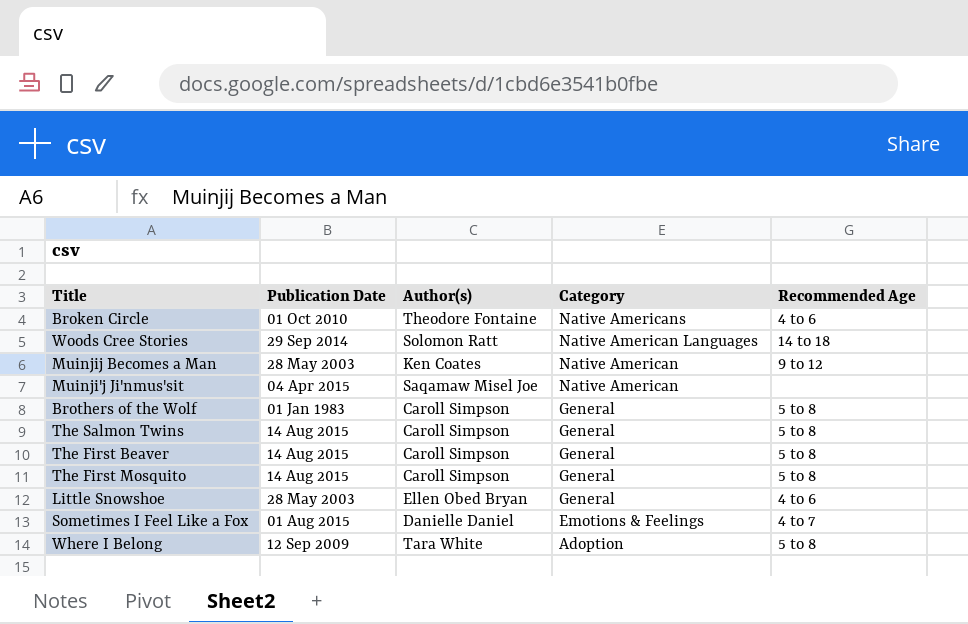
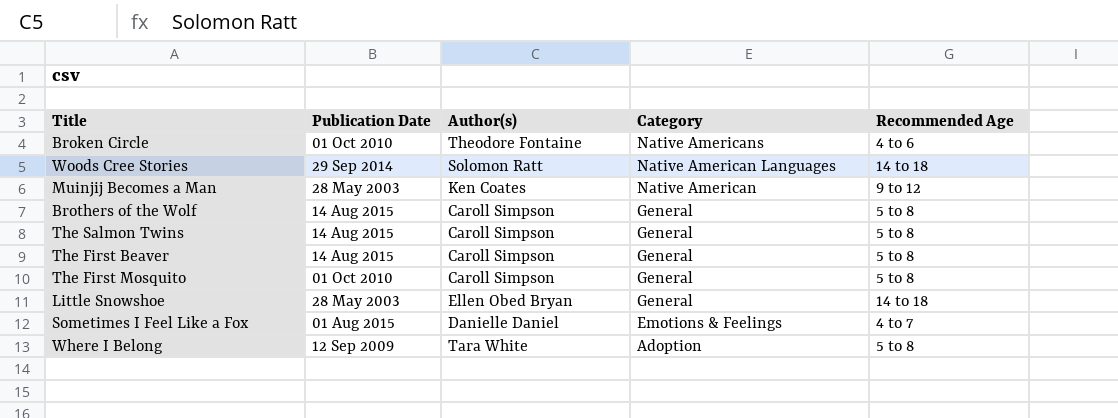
row Muinji'j Ji'nmus'sit: 04 Apr 2015 | Saqamaw Misel Joe | Native American | none -> none
Brothers of the Wolf | Publication Date: 01 Jan 1983 -> 14 Aug 2015
The First Mosquito | Publication Date: 14 Aug 2015 -> 01 Oct 2010
Little Snowshoe | Recommended Age: 4 to 6 -> 14 to 18

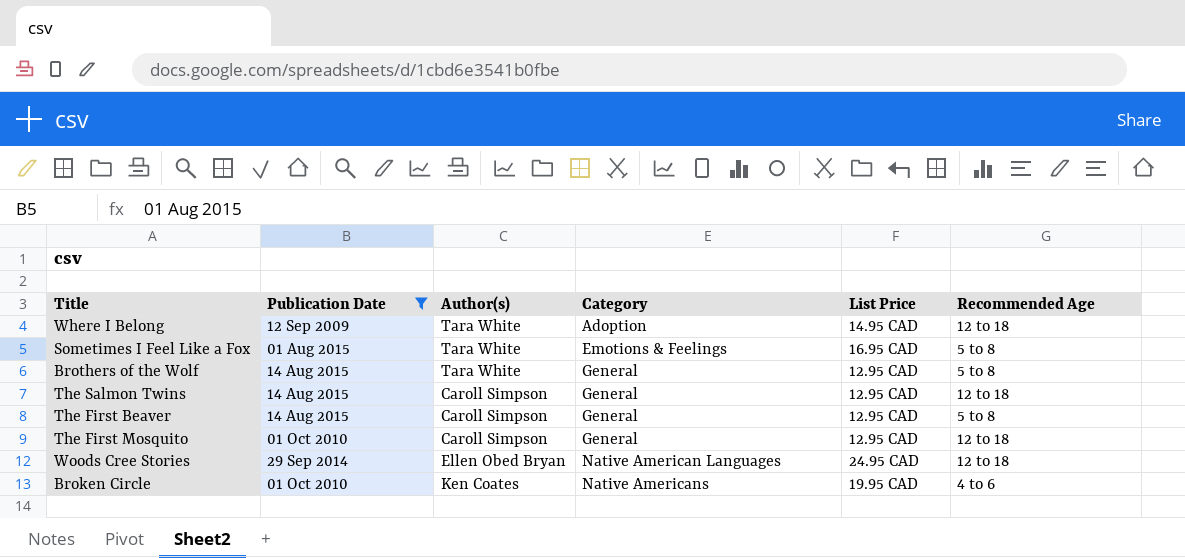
filter: none -> Publication Date != 28 May 2003
row order: Category descending -> Category ascending
column List Price | position: none -> 5
Where I Belong | Recommended Age: 5 to 8 -> 12 to 18
Sometimes I Feel Like a Fox | Author(s): Danielle Daniel -> Tara White
Sometimes I Feel Like a Fox | Recommended Age: 4 to 7 -> 5 to 8
Brothers of the Wolf | Author(s): Caroll Simpson -> Tara White
The Salmon Twins | Recommended Age: 5 to 8 -> 12 to 18
The First Mosquito | Recommended Age: 5 to 8 -> 12 to 18
Woods Cree Stories | Author(s): Solomon Ratt -> Ellen Obed Bryan
Woods Cree Stories | Recommended Age: 14 to 18 -> 12 to 18
Broken Circle | Author(s): Theodore Fontaine -> Ken Coates

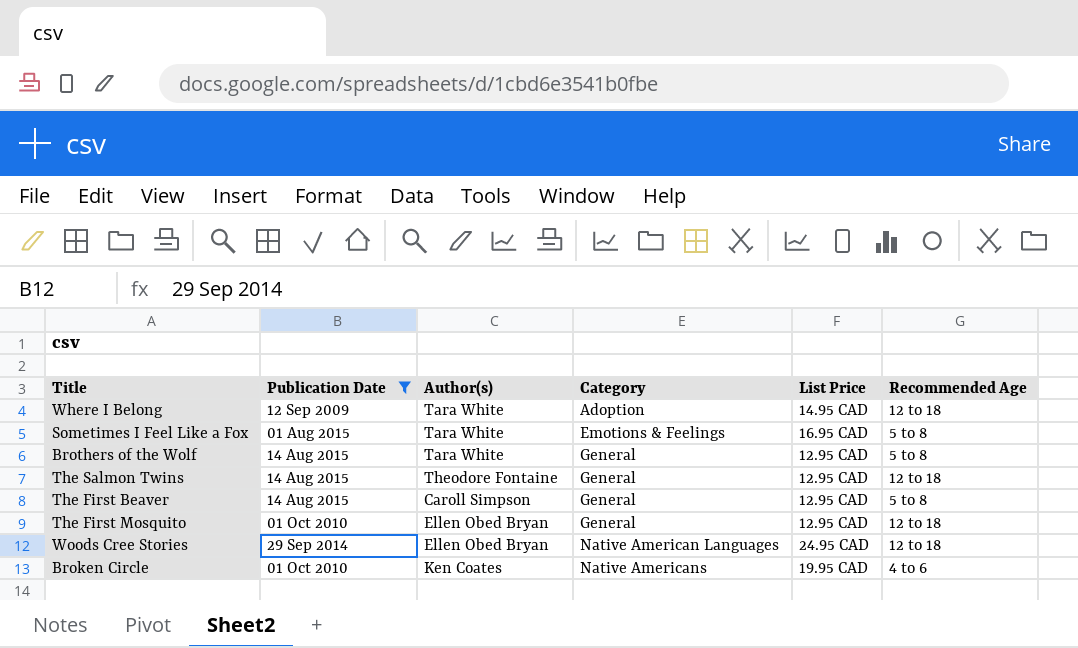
The Salmon Twins | Author(s): Caroll Simpson -> Theodore Fontaine
The First Mosquito | Author(s): Caroll Simpson -> Ellen Obed Bryan

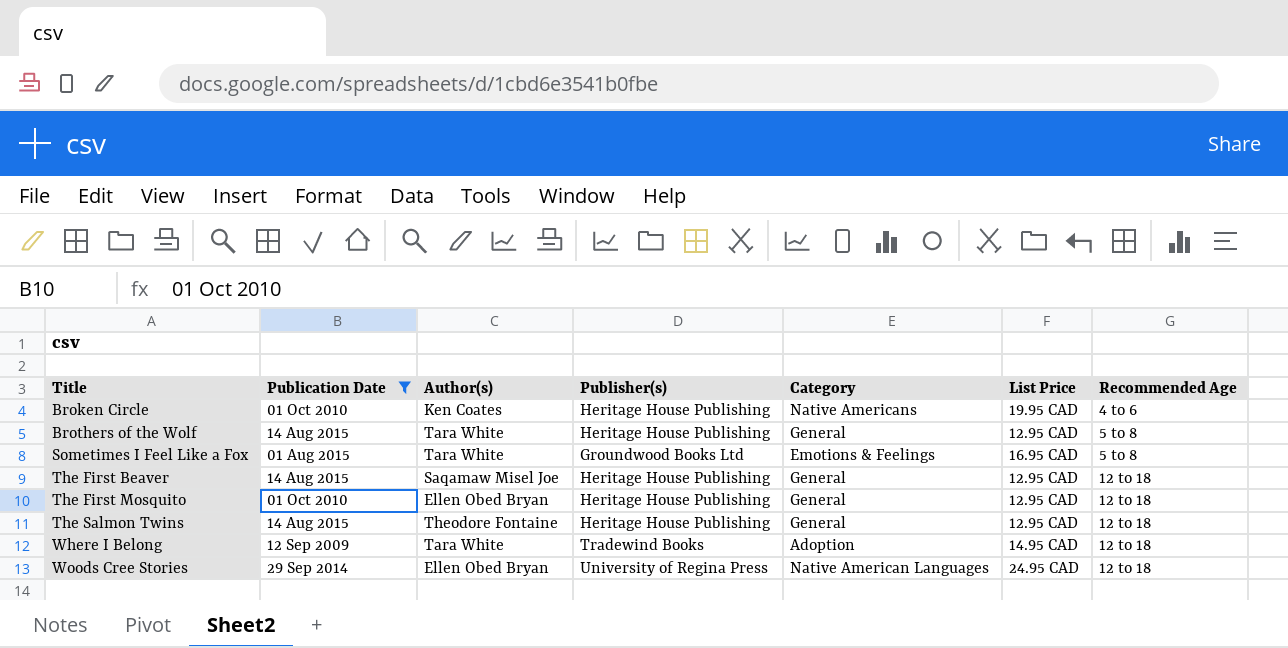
row order: Category ascending -> Title ascending
column Publisher(s) | position: none -> 4
The First Beaver | Author(s): Caroll Simpson -> Saqamaw Misel Joe
The First Beaver | Recommended Age: 5 to 8 -> 12 to 18

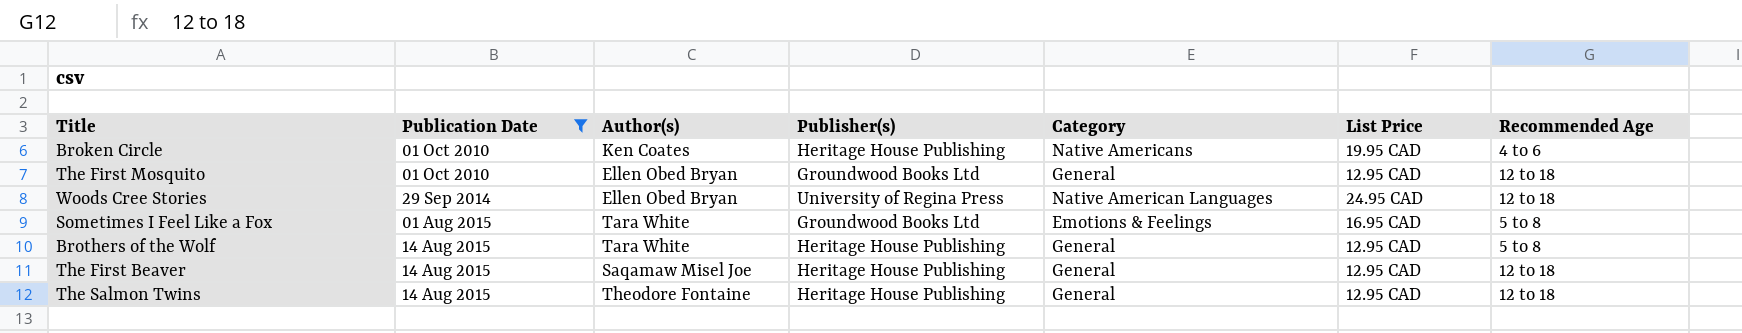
row order: Title ascending -> Publication Date ascending
row Where I Belong: 12 Sep 2009 | Tara White | Tradewind Books | Adoption | 14.95 CAD | 12 to 18 -> none
The First Mosquito | Publisher(s): Heritage House Publishing -> Groundwood Books Ltd

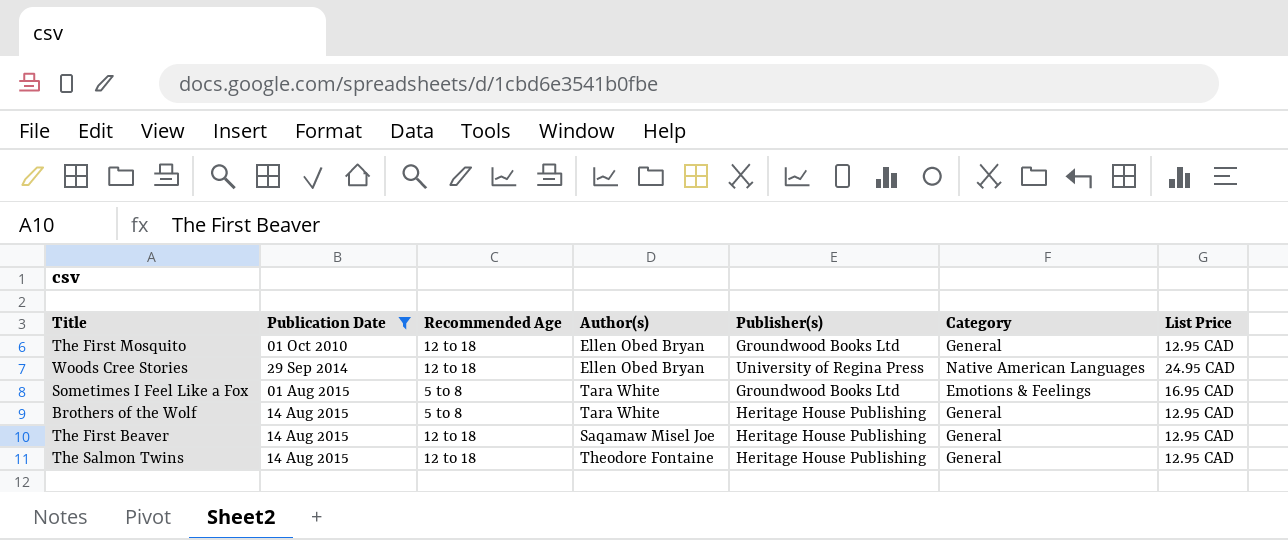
column Recommended Age | position: 7 -> 3
row Broken Circle: 01 Oct 2010 | Ken Coates | Heritage House Publishing | Native Americans | 19.95 CAD | 4 to 6 -> none

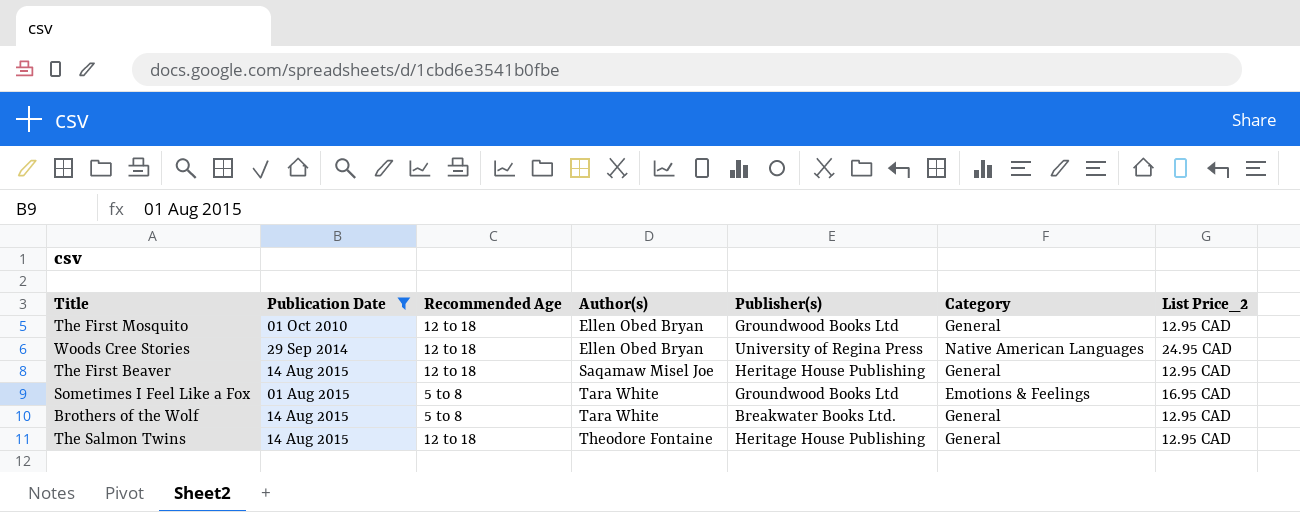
row order: Publication Date ascending -> Author(s) ascending
column name: List Price -> List Price_2
Brothers of the Wolf | Publisher(s): Heritage House Publishing -> Breakwater Books Ltd.

